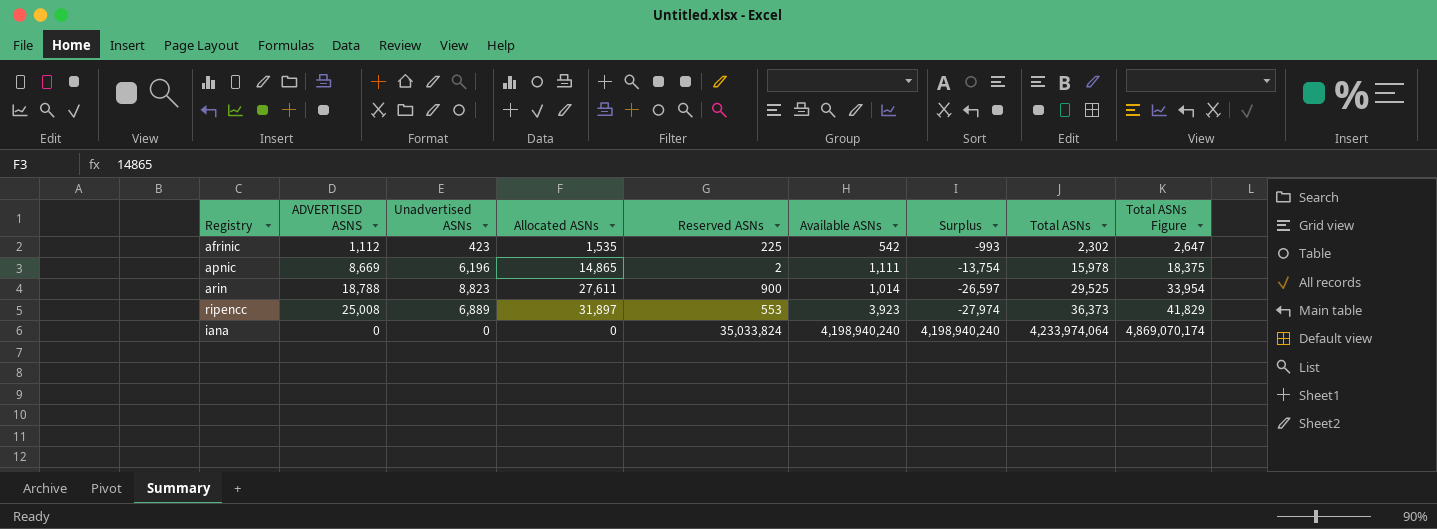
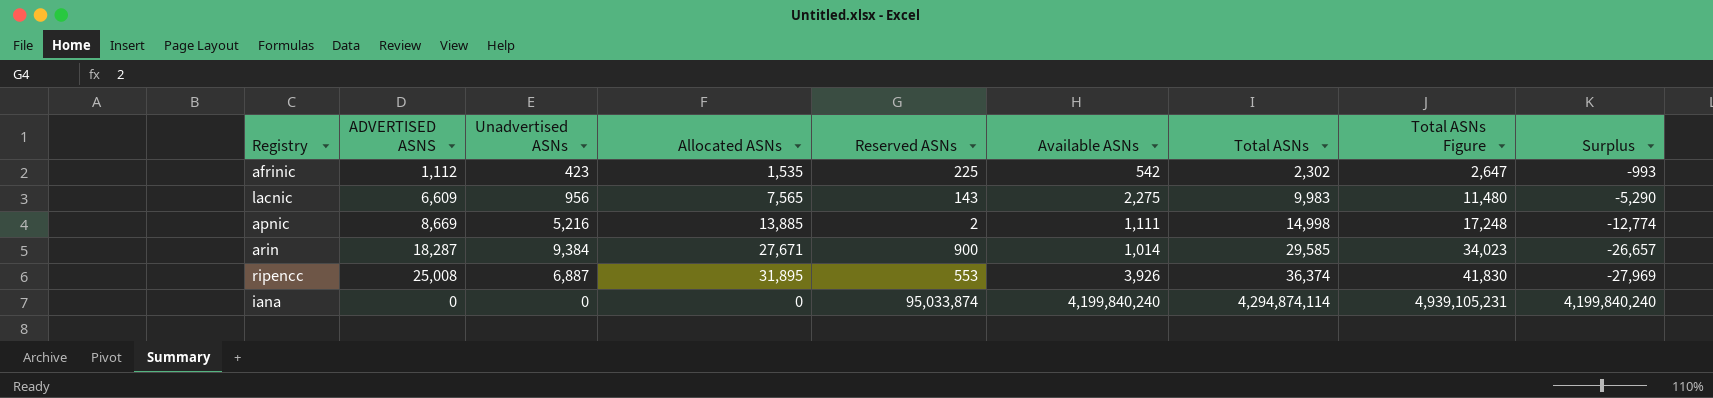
column Surplus | position: 7 -> 9
row lacnic: none -> 6,609 | 956 | 7,565 | 143 | 2,275 | 9,983 | 11,480 | -5,290
apnic | Unadvertised ASNs: 6,196 -> 5,216
apnic | Allocated ASNs: 14,865 -> 13,885
apnic | Total ASNs: 15,978 -> 14,998
apnic | Total ASNs Figure: 18,375 -> 17,248
apnic | Surplus: -13,754 -> -12,774
arin | ADVERTISED ASNS: 18,788 -> 18,287
arin | Unadvertised ASNs: 8,823 -> 9,384
arin | Allocated ASNs: 27,611 -> 27,671
arin | Total ASNs: 29,525 -> 29,585
arin | Total ASNs Figure: 33,954 -> 34,023
arin | Surplus: -26,597 -> -26,657
ripencc | Unadvertised ASNs: 6,889 -> 6,887
ripencc | Allocated ASNs: 31,897 -> 31,895
ripencc | Available ASNs: 3,923 -> 3,926
ripencc | Total ASNs: 36,373 -> 36,374
ripencc | Total ASNs Figure: 41,829 -> 41,830
ripencc | Surplus: -27,974 -> -27,969
iana | Reserved ASNs: 35,033,824 -> 95,033,874
iana | Available ASNs: 4,198,940,240 -> 4,199,840,240
iana | Total ASNs: 4,233,974,064 -> 4,294,874,114
iana | Total ASNs Figure: 4,869,070,174 -> 4,939,105,231
iana | Surplus: 4,198,940,240 -> 4,199,840,240

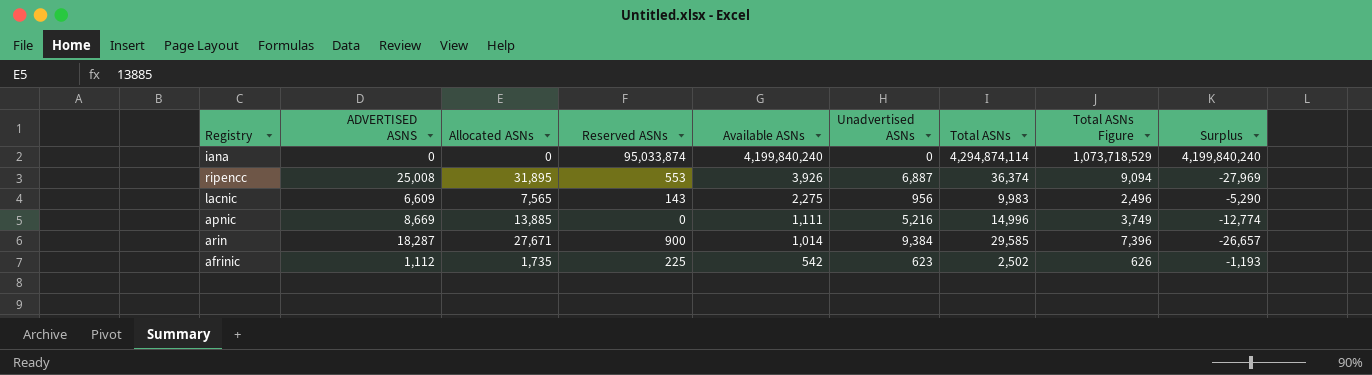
row order: Total ASNs ascending -> Available ASNs descending
column Unadvertised ASNs | position: 3 -> 6
column Total ASNs Figure | formula: [Total ASNs] * 1.15 -> [Total ASNs] * 0.25
apnic | Reserved ASNs: 2 -> 0
apnic | Total ASNs: 14,998 -> 14,996
afrinic | Allocated ASNs: 1,535 -> 1,735
afrinic | Unadvertised ASNs: 423 -> 623
afrinic | Total ASNs: 2,302 -> 2,502
afrinic | Surplus: -993 -> -1,193

